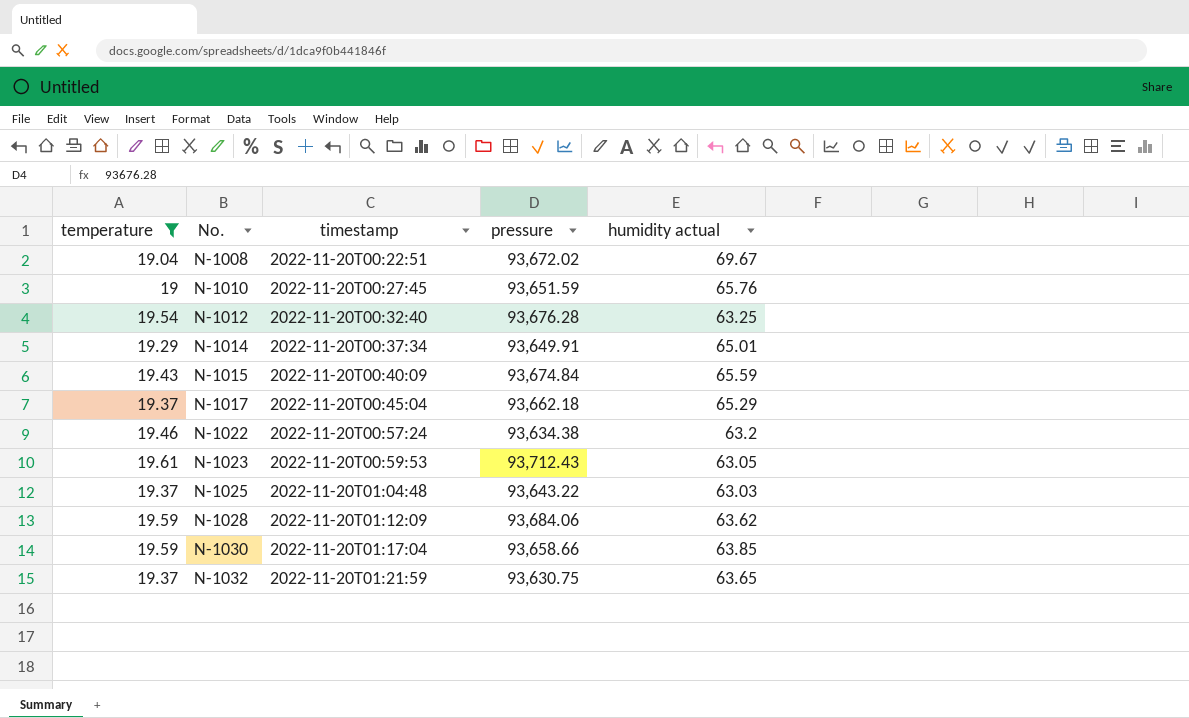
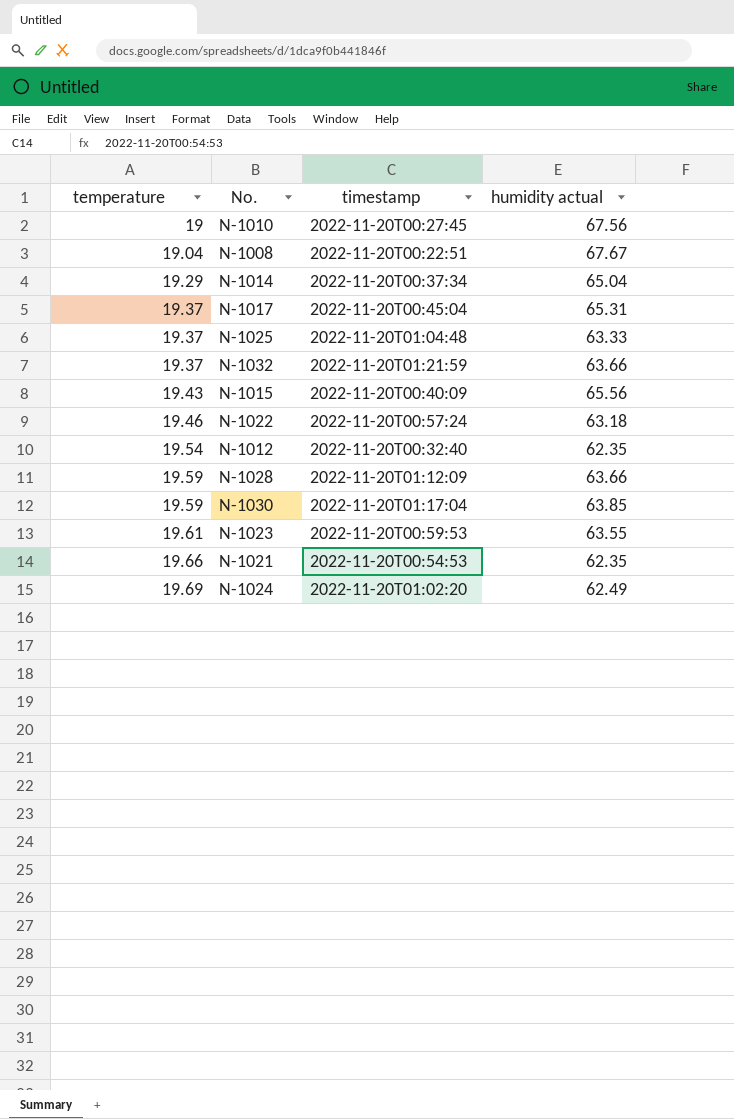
filter: temperature <= 19.61 -> none
row order: No. ascending -> temperature ascending
column pressure | position: 4 -> none
N-1010 | humidity actual: 65.76 -> 67.56
N-1008 | humidity actual: 69.67 -> 67.67
N-1014 | humidity actual: 65.01 -> 65.04
N-1017 | humidity actual: 65.29 -> 65.31
N-1025 | humidity actual: 63.03 -> 63.33
N-1032 | humidity actual: 63.65 -> 63.66
N-1015 | humidity actual: 65.59 -> 65.56
N-1022 | humidity actual: 63.2 -> 63.18
N-1012 | humidity actual: 63.25 -> 62.35
N-1028 | humidity actual: 63.62 -> 63.66
N-1023 | humidity actual: 63.05 -> 63.55

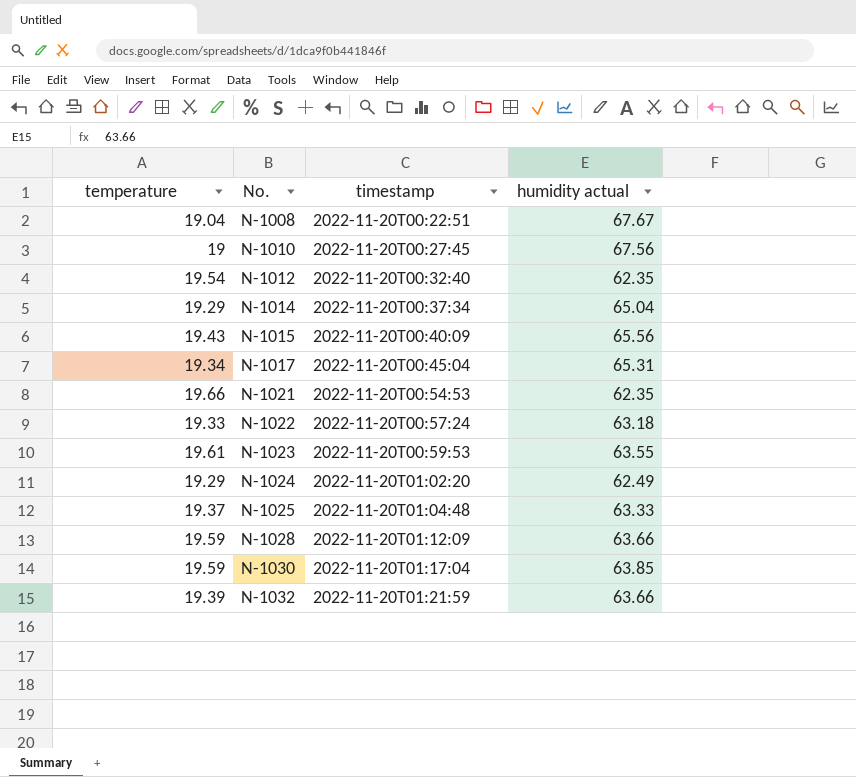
row order: temperature ascending -> No. ascending
N-1017 | temperature: 19.37 -> 19.34
N-1022 | temperature: 19.46 -> 19.33
N-1024 | temperature: 19.69 -> 19.29
N-1032 | temperature: 19.37 -> 19.39

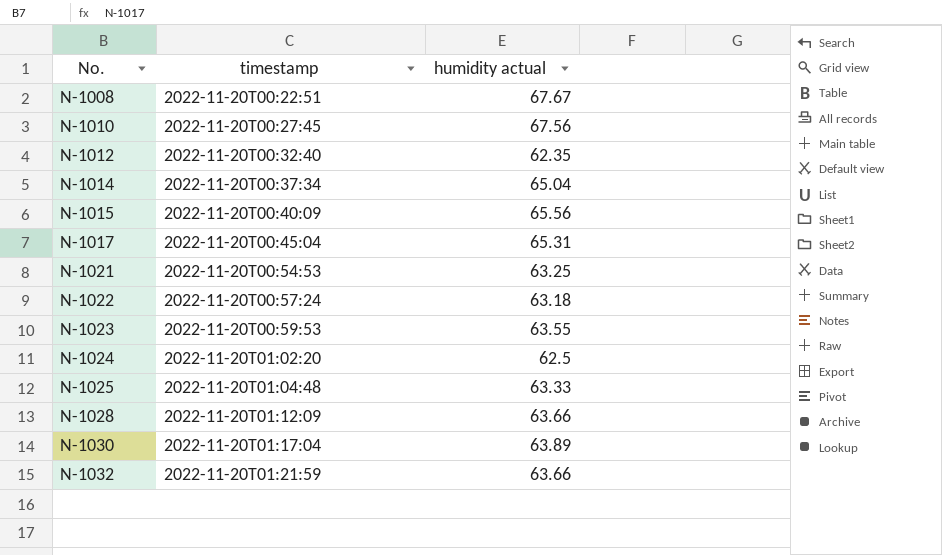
column temperature | position: 1 -> none
N-1021 | humidity actual: 62.35 -> 63.25
N-1024 | humidity actual: 62.49 -> 62.5
N-1030 | humidity actual: 63.85 -> 63.89

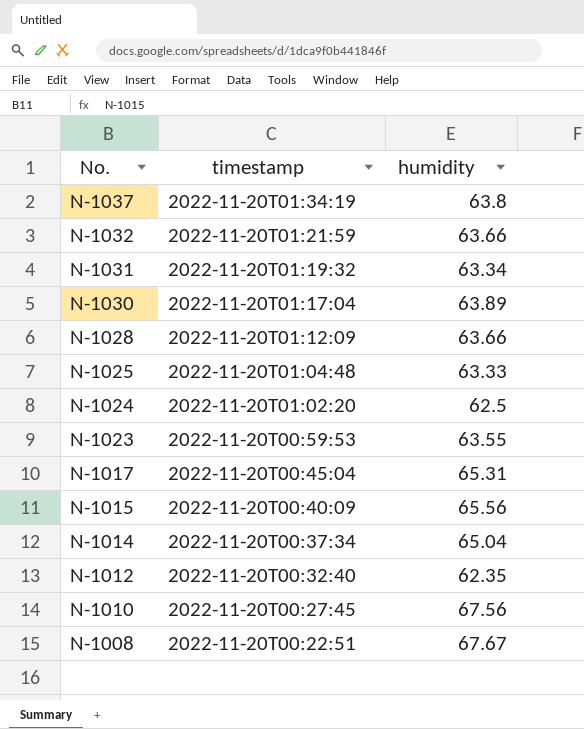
row order: No. ascending -> No. descending
column name: humidity actual -> humidity
row N-1021: 2022-11-20T00:54:53 | 63.25 -> none
row N-1022: 2022-11-20T00:57:24 | 63.18 -> none
row N-1037: none -> 2022-11-20T01:34:19 | 63.8
row N-1031: none -> 2022-11-20T01:19:32 | 63.34

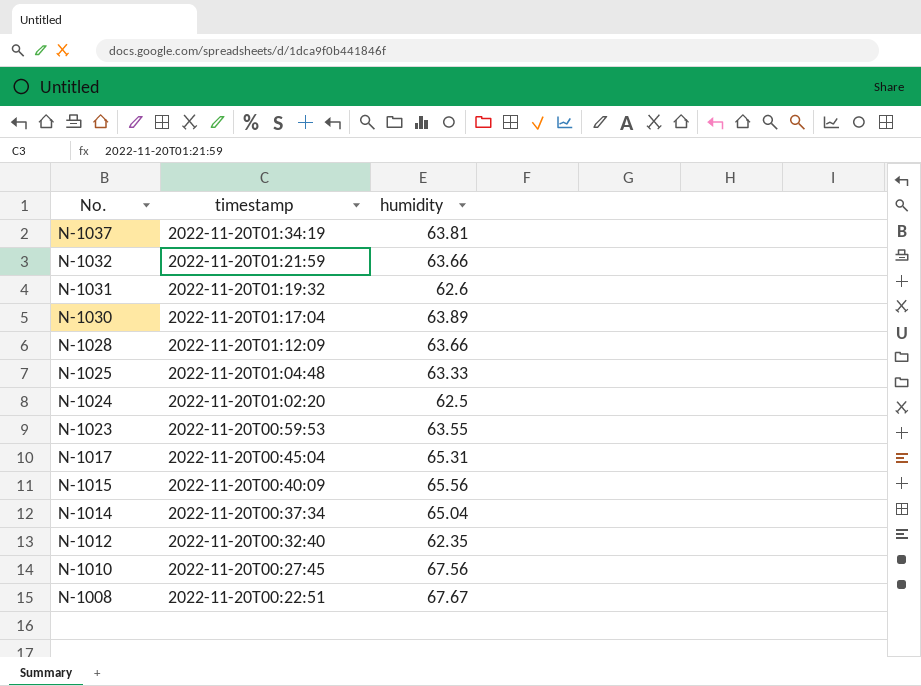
N-1037 | humidity: 63.8 -> 63.81
N-1031 | humidity: 63.34 -> 62.6

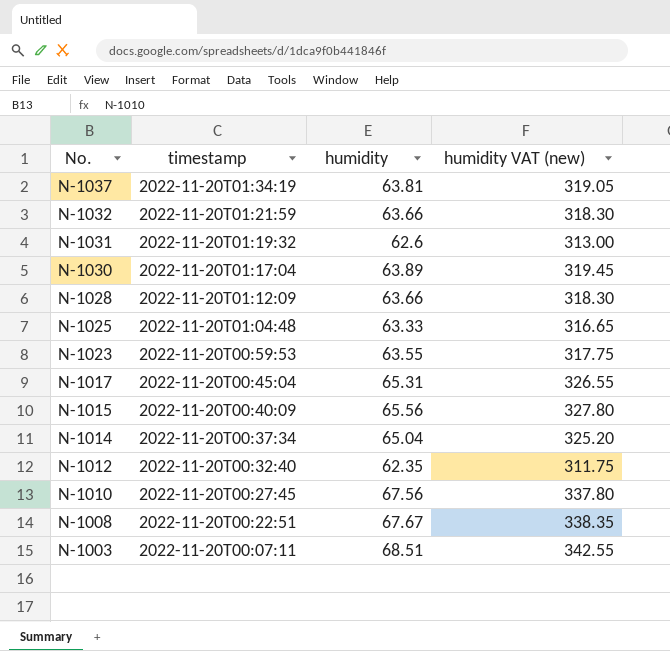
column humidity VAT (new) | formula: none -> [humidity] * 5
row N-1024: 2022-11-20T01:02:20 | 62.5 -> none
row N-1003: none -> 2022-11-20T00:07:11 | 68.51 | 342.55

